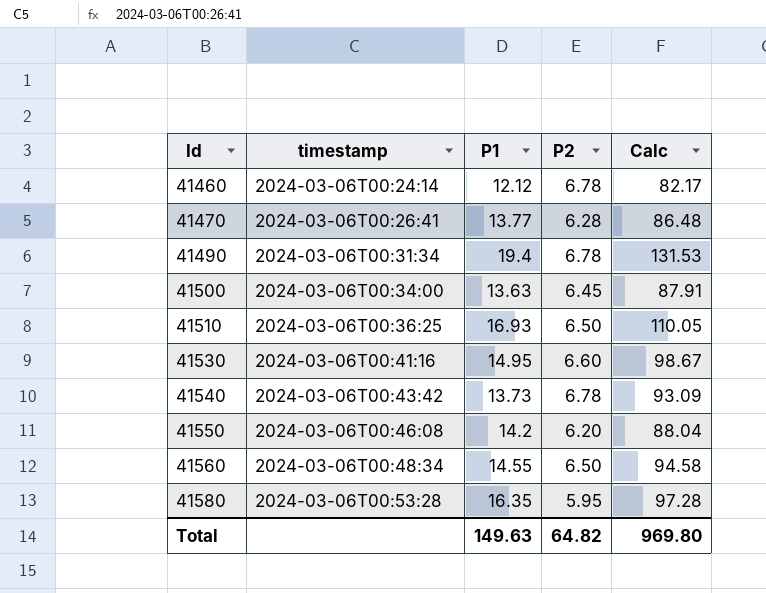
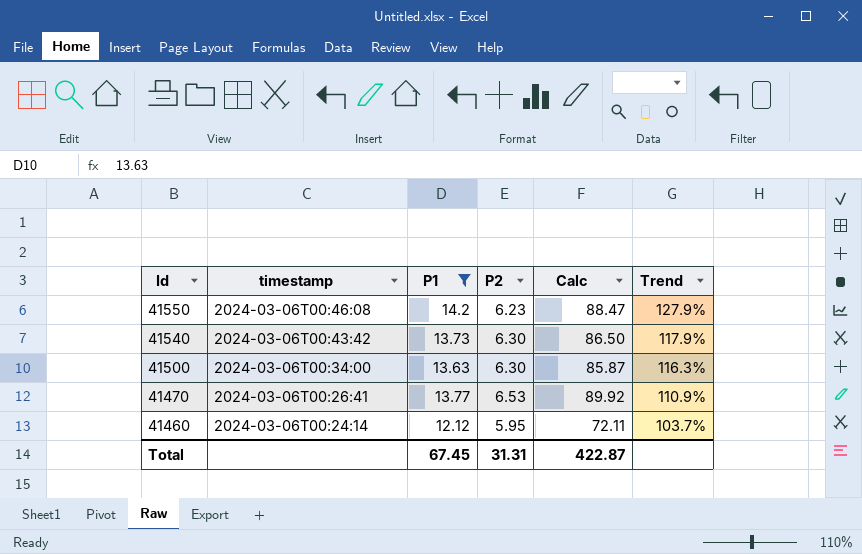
filter: none -> P1 <= 14.2
row order: Id ascending -> Id descending
column Trend | formula: none -> ([P1] - [P2]) / [P2]
41550 | P2: 6.20 -> 6.23
41550 | Calc: 88.04 -> 88.47
41540 | P2: 6.78 -> 6.30
41540 | Calc: 93.09 -> 86.50
41500 | P2: 6.45 -> 6.30
41500 | Calc: 87.91 -> 85.87
41470 | P2: 6.28 -> 6.53
41470 | Calc: 86.48 -> 89.92
41460 | P2: 6.78 -> 5.95
41460 | Calc: 82.17 -> 72.11
Total | P1: 149.63 -> 67.45
Total | P2: 64.82 -> 31.31
Total | Calc: 969.80 -> 422.87

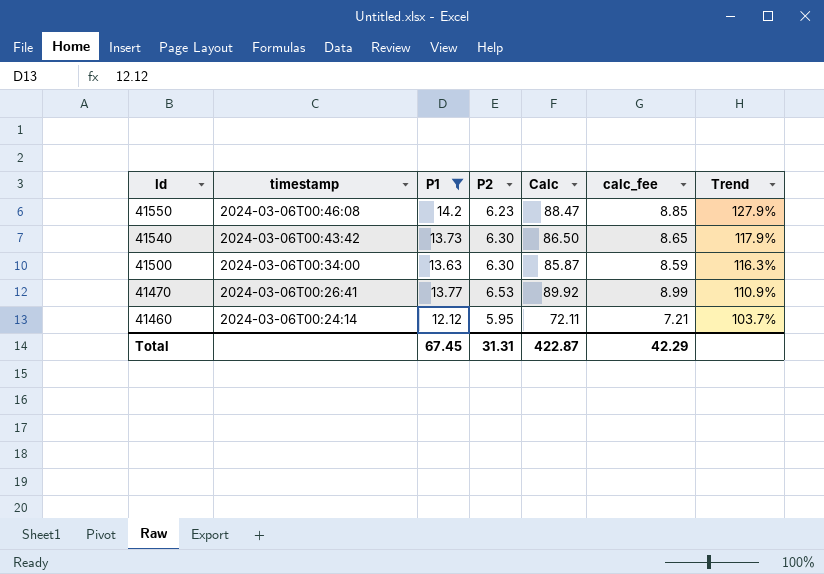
column calc_fee | formula: none -> [Calc] * 0.1

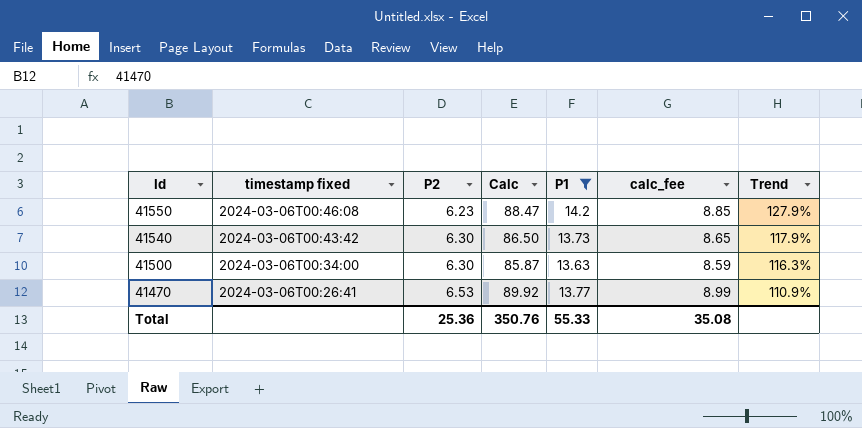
column name: timestamp -> timestamp fixed
column P1 | position: 3 -> 5
row 41460: 2024-03-06T00:24:14 | 12.12 | 5.95 | 72.11 | 7.21 | 103.7% -> none
Total | P2: 31.31 -> 25.36
Total | Calc: 422.87 -> 350.76
Total | P1: 67.45 -> 55.33
Total | calc_fee: 42.29 -> 35.08

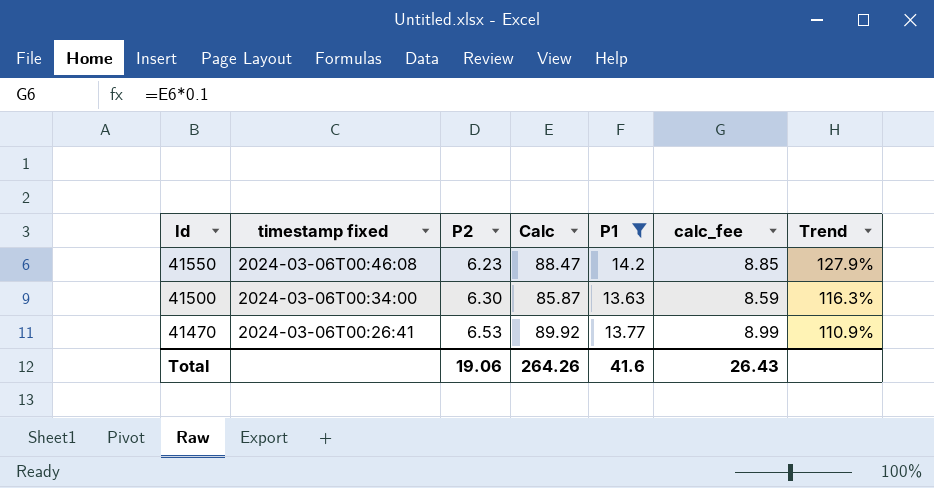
row 41540: 2024-03-06T00:43:42 | 6.30 | 86.50 | 13.73 | 8.65 | 117.9% -> none
Total | P2: 25.36 -> 19.06
Total | Calc: 350.76 -> 264.26
Total | P1: 55.33 -> 41.6
Total | calc_fee: 35.08 -> 26.43

